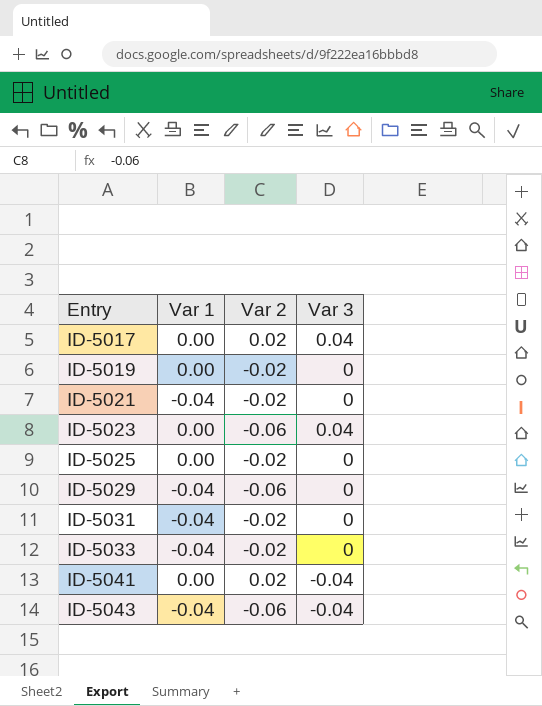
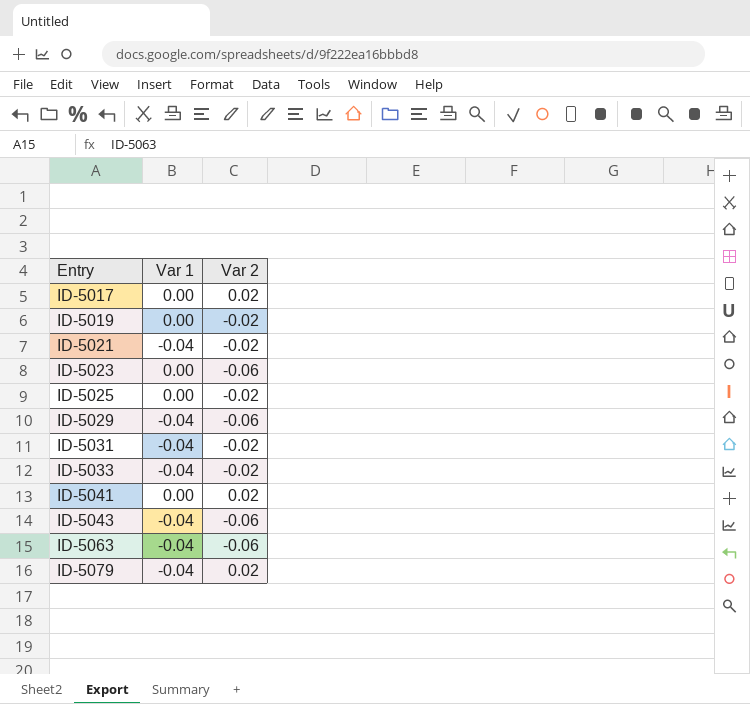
column Var 3 | position: 4 -> none
row ID-5063: none -> -0.04 | -0.06
row ID-5079: none -> -0.04 | 0.02

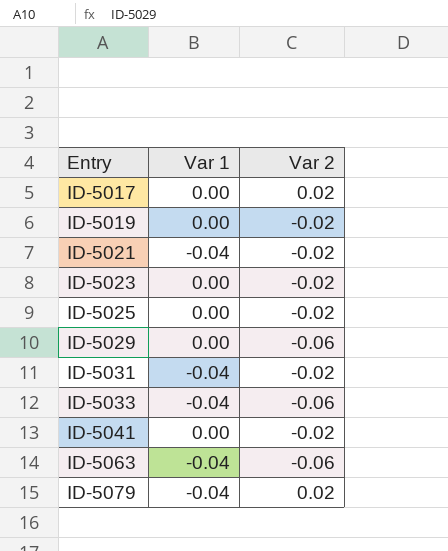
row ID-5043: -0.04 | -0.06 -> none
ID-5023 | Var 2: -0.06 -> -0.02
ID-5029 | Var 1: -0.04 -> 0.00
ID-5033 | Var 2: -0.02 -> -0.06
ID-5041 | Var 2: 0.02 -> -0.02

